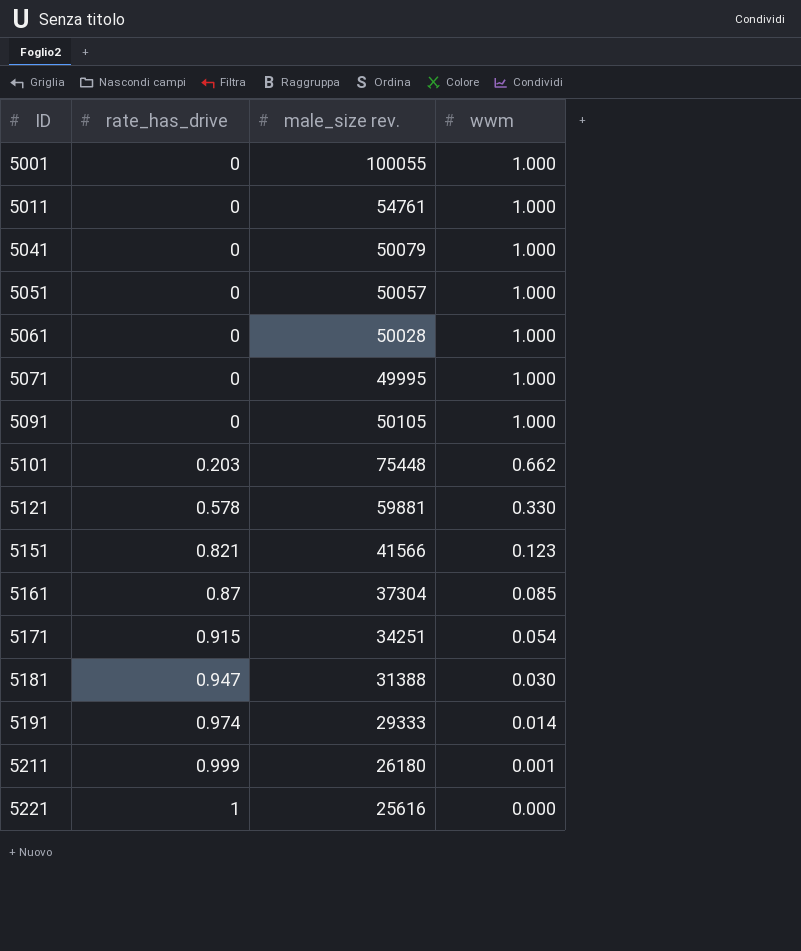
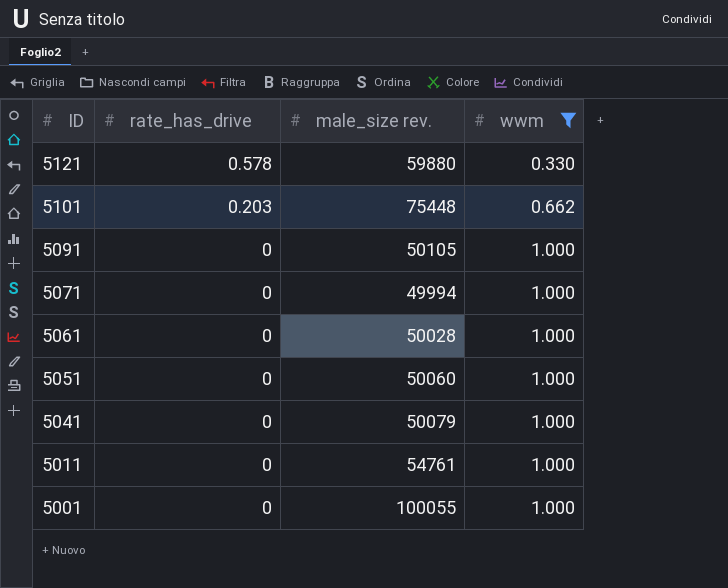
filter: none -> wwm >= 0.330
row order: ID ascending -> ID descending
5121 | male_size rev.: 59881 -> 59880
5071 | male_size rev.: 49995 -> 49994
5051 | male_size rev.: 50057 -> 50060

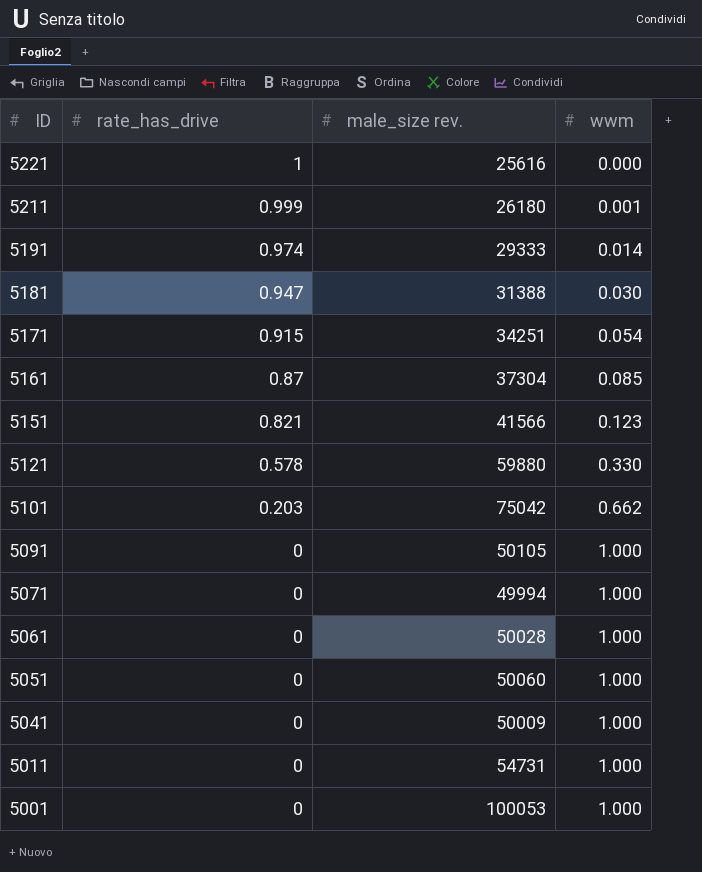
filter: wwm >= 0.330 -> none
5101 | male_size rev.: 75448 -> 75042
5041 | male_size rev.: 50079 -> 50009
5011 | male_size rev.: 54761 -> 54731
5001 | male_size rev.: 100055 -> 100053

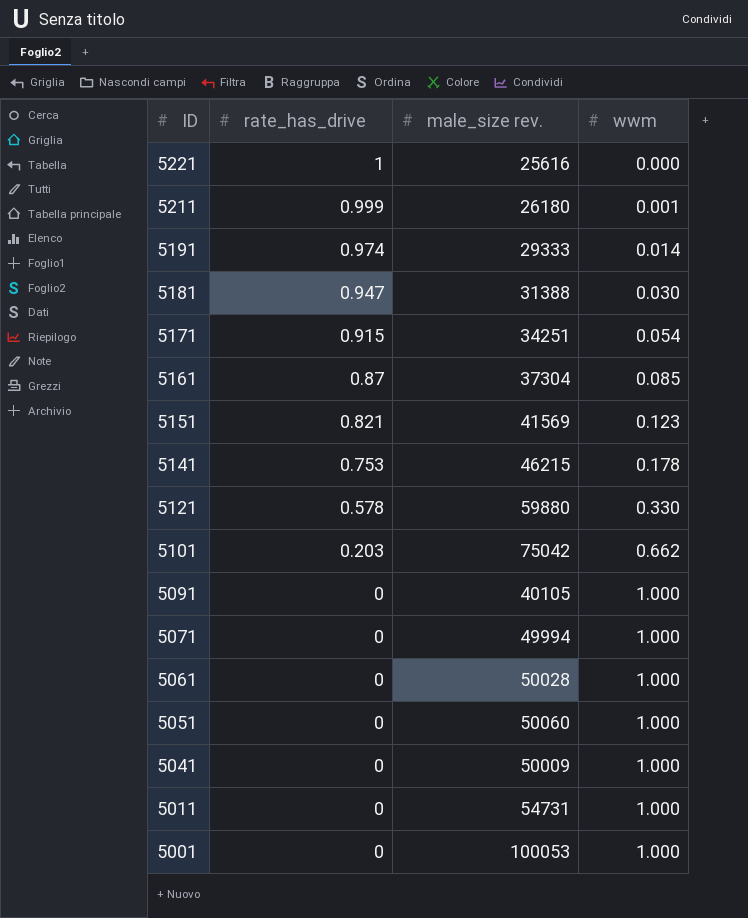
5151 | male_size rev.: 41566 -> 41569
row 5141: none -> 0.753 | 46215 | 0.178
5091 | male_size rev.: 50105 -> 40105

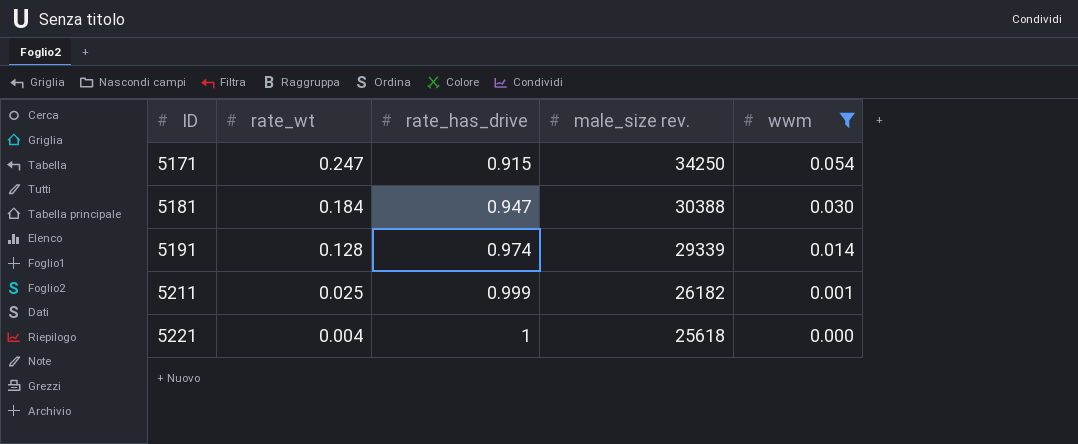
filter: none -> wwm <= 0.054
row order: ID descending -> ID ascending
column rate_wt | position: none -> 2
5171 | male_size rev.: 34251 -> 34250
5181 | male_size rev.: 31388 -> 30388
5191 | male_size rev.: 29333 -> 29339
5211 | male_size rev.: 26180 -> 26182
5221 | male_size rev.: 25616 -> 25618

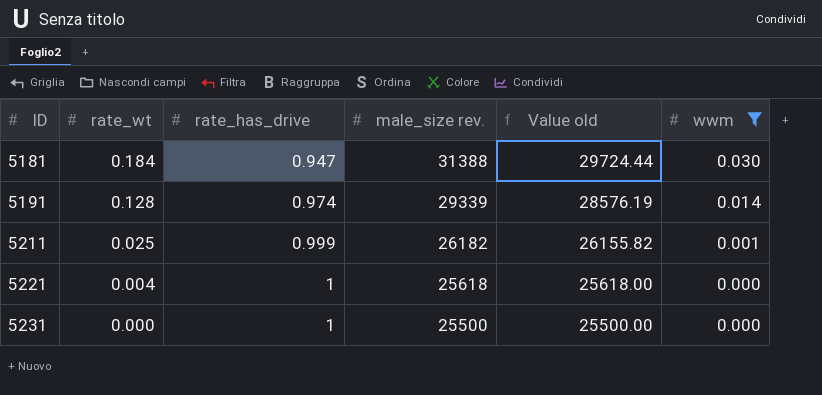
column Value old | formula: none -> [rate_has_drive] * [male_size rev.]
row 5171: 0.247 | 0.915 | 34250 | 0.054 -> none
5181 | male_size rev.: 30388 -> 31388
row 5231: none -> 0.000 | 1 | 25500 | 25500.00 | 0.000

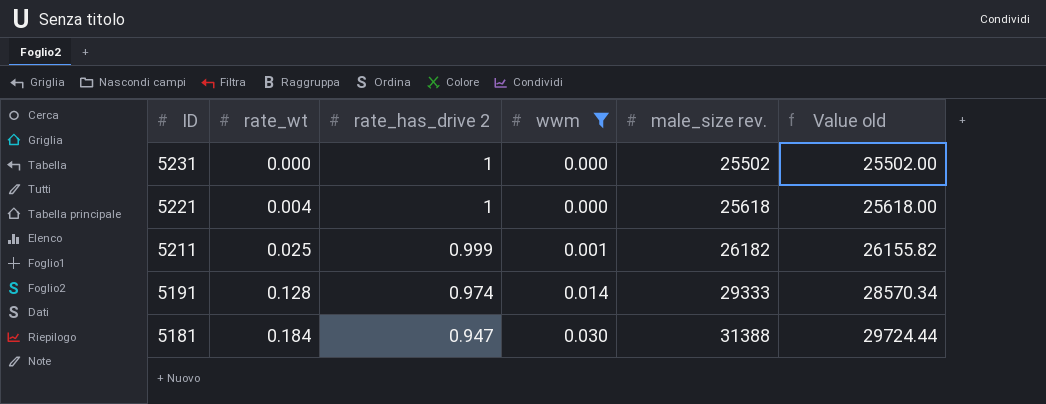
row order: ID ascending -> ID descending
column name: rate_has_drive -> rate_has_drive 2
column wwm | position: 6 -> 4
5231 | male_size rev.: 25500 -> 25502
5231 | Value old: 25500.00 -> 25502.00
5191 | male_size rev.: 29339 -> 29333
5191 | Value old: 28576.19 -> 28570.34

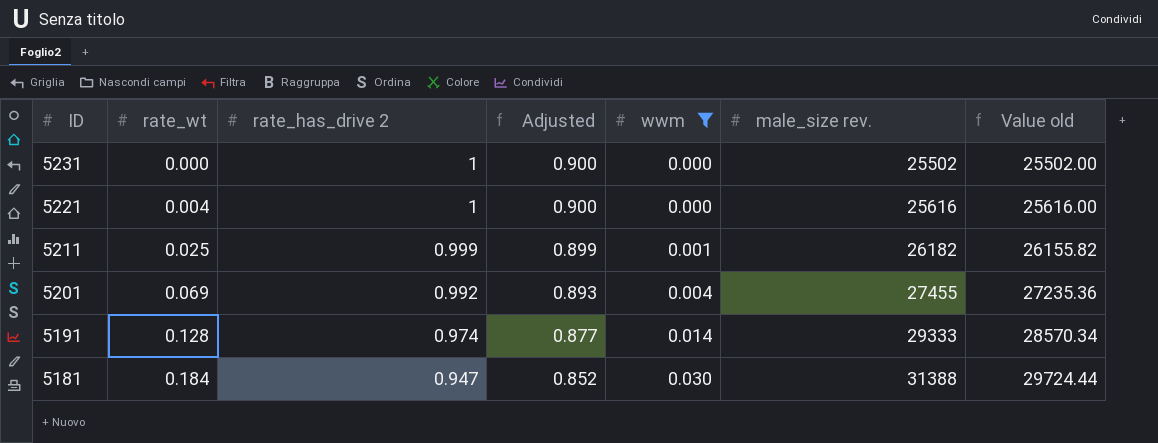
column Adjusted | formula: none -> [rate_has_drive 2] * 0.9
5221 | male_size rev.: 25618 -> 25616
5221 | Value old: 25618.00 -> 25616.00
row 5201: none -> 0.069 | 0.992 | 0.893 | 0.004 | 27455 | 27235.36

